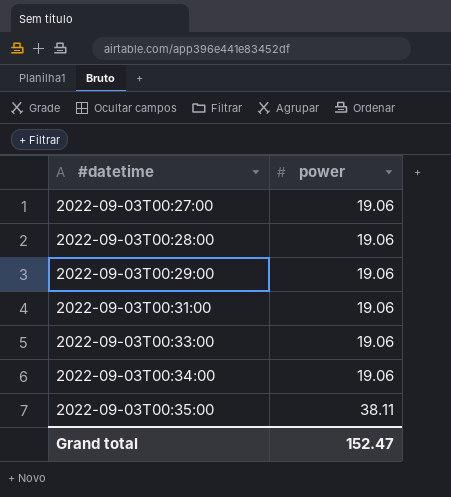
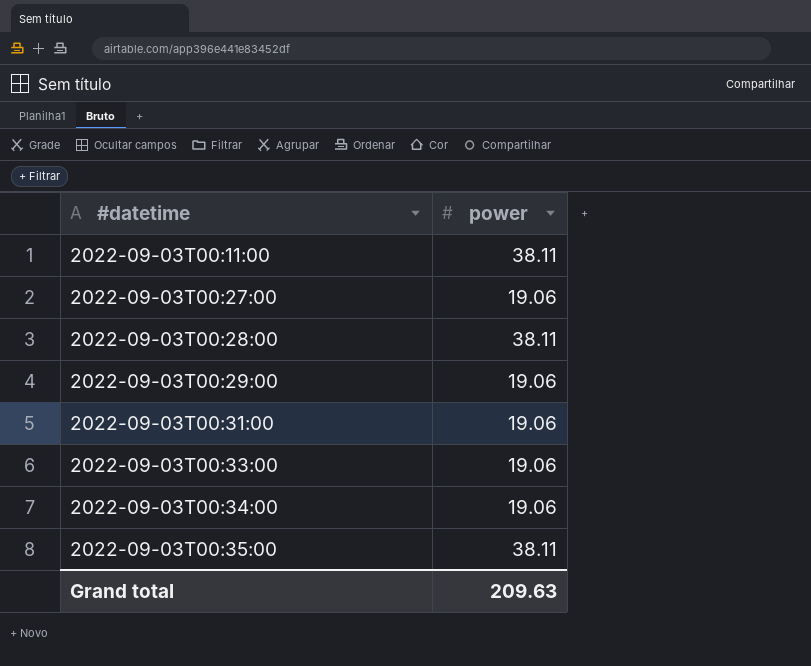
row 2022-09-03T00:11:00: none -> 38.11
2022-09-03T00:28:00 | power: 19.06 -> 38.11
Grand total | power: 152.47 -> 209.63

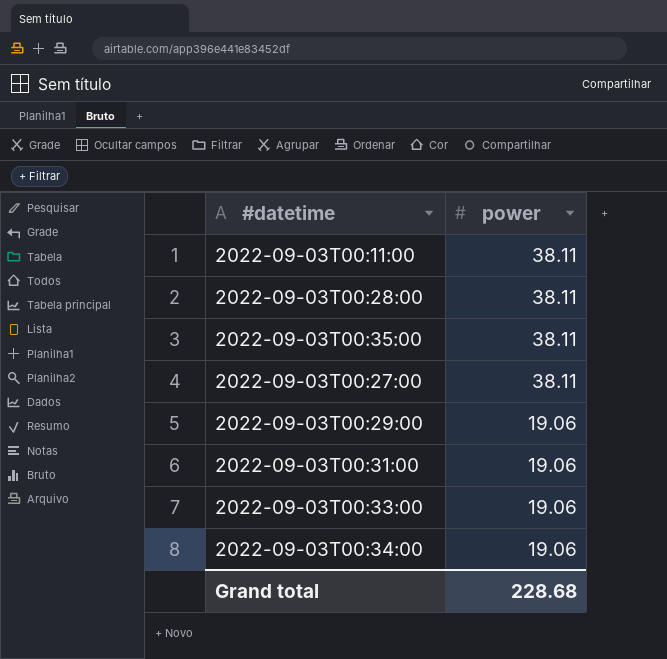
row order: #datetime ascending -> power descending
2022-09-03T00:27:00 | power: 19.06 -> 38.11
Grand total | power: 209.63 -> 228.68

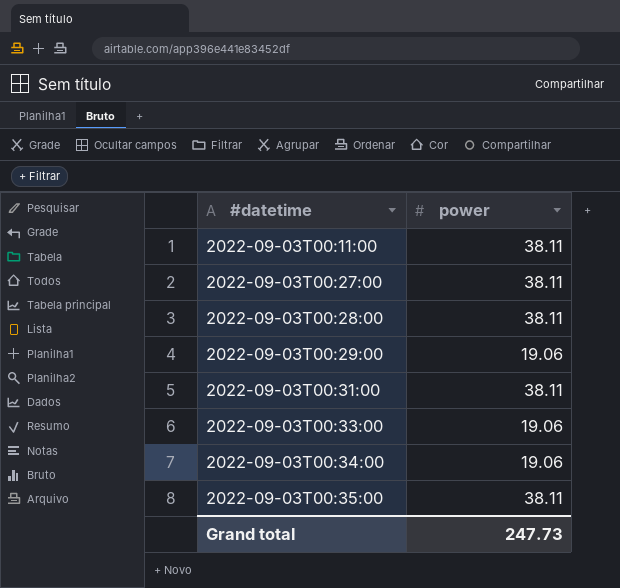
row order: power descending -> #datetime ascending
2022-09-03T00:31:00 | power: 19.06 -> 38.11
Grand total | power: 228.68 -> 247.73

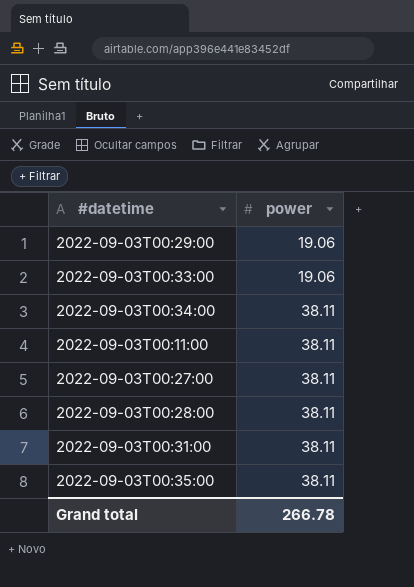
row order: #datetime ascending -> power ascending
2022-09-03T00:34:00 | power: 19.06 -> 38.11
Grand total | power: 247.73 -> 266.78

